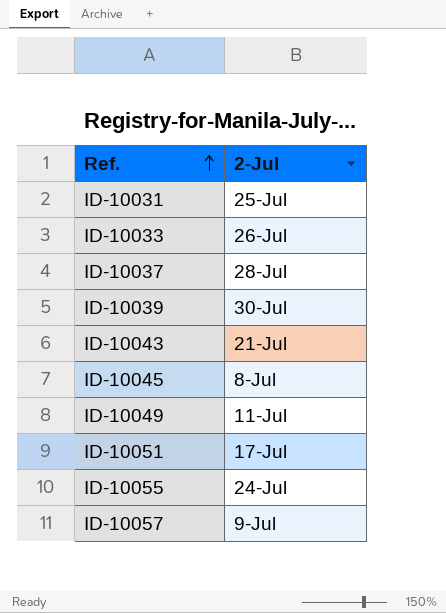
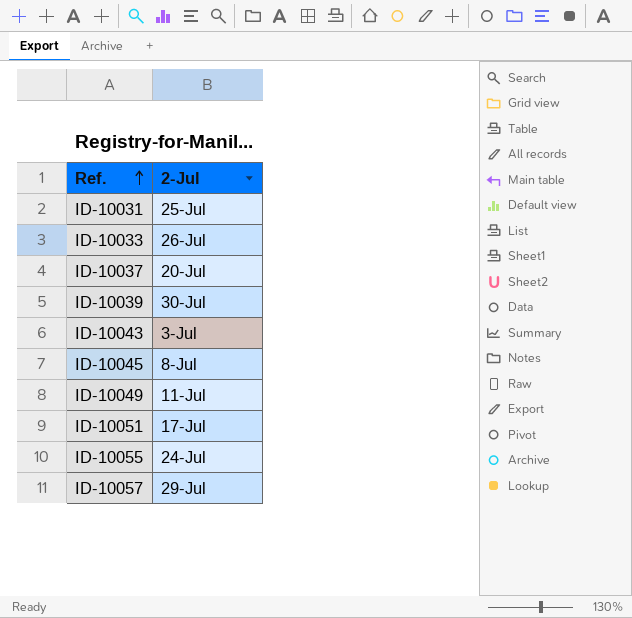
ID-10037 | 2-Jul: 28-Jul -> 20-Jul
ID-10043 | 2-Jul: 21-Jul -> 3-Jul
ID-10057 | 2-Jul: 9-Jul -> 29-Jul

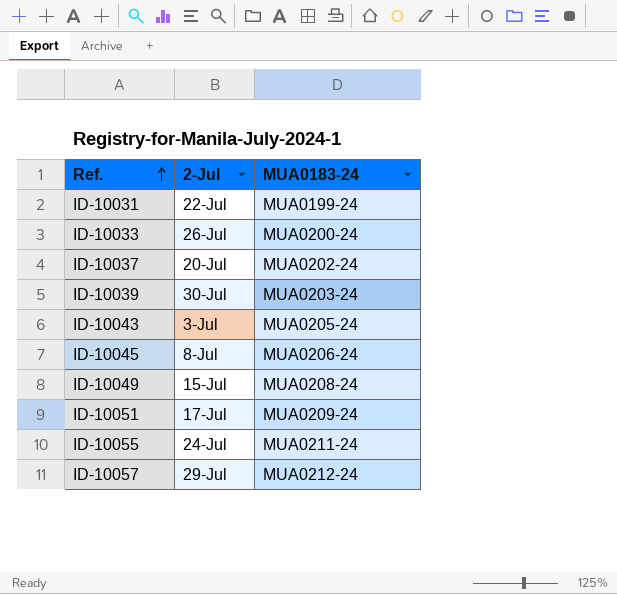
column MUA0183-24 | position: none -> 3
ID-10031 | 2-Jul: 25-Jul -> 22-Jul
ID-10049 | 2-Jul: 11-Jul -> 15-Jul

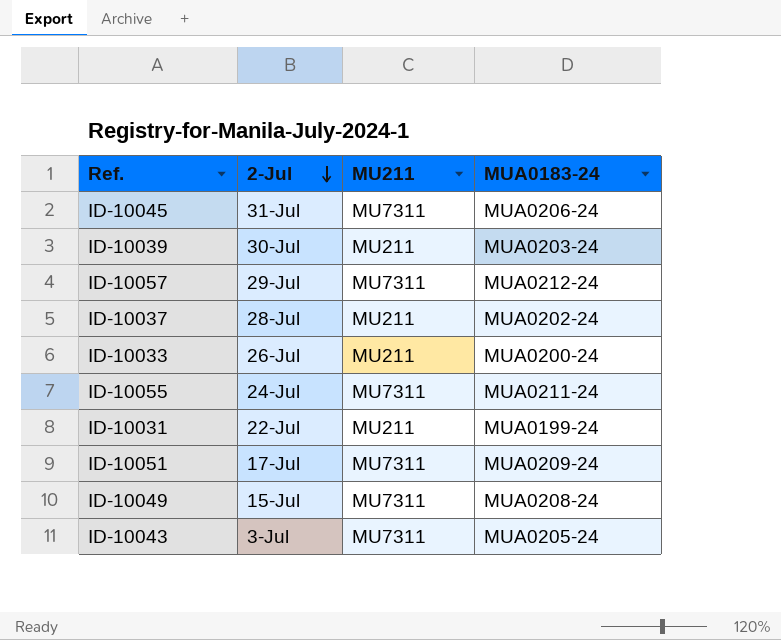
row order: Ref. ascending -> 2-Jul descending
column MU211 | position: none -> 3
ID-10045 | 2-Jul: 8-Jul -> 31-Jul
ID-10037 | 2-Jul: 20-Jul -> 28-Jul

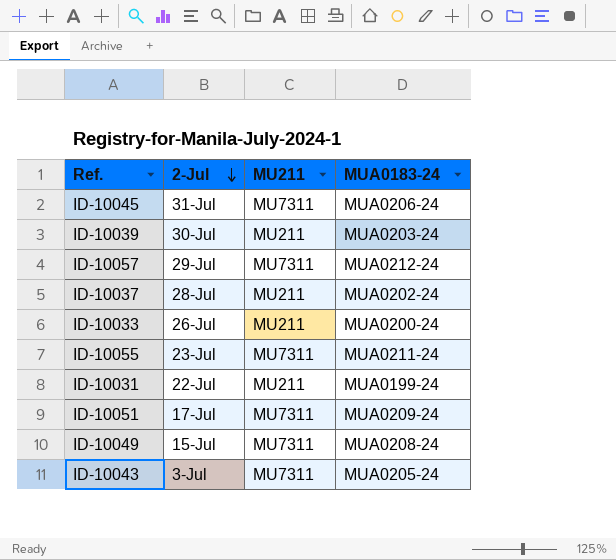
ID-10055 | 2-Jul: 24-Jul -> 23-Jul

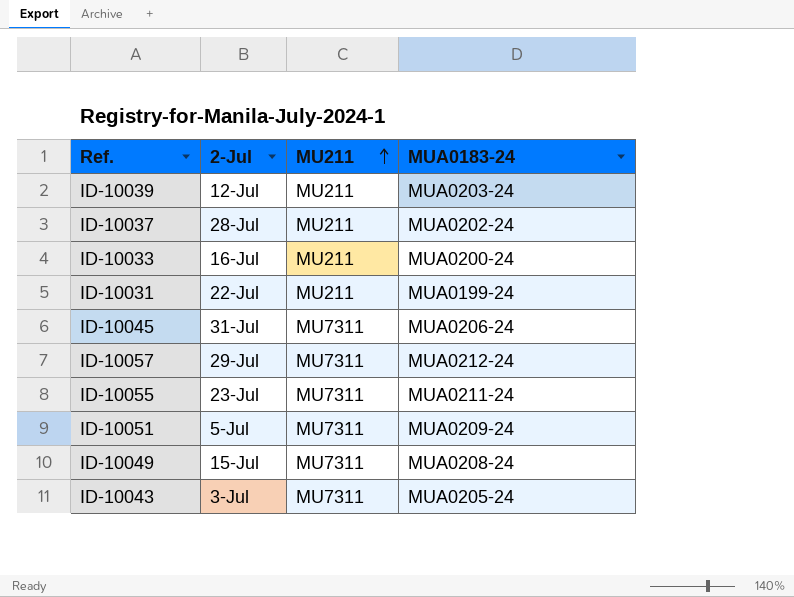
row order: 2-Jul descending -> MU211 ascending
ID-10039 | 2-Jul: 30-Jul -> 12-Jul
ID-10033 | 2-Jul: 26-Jul -> 16-Jul
ID-10051 | 2-Jul: 17-Jul -> 5-Jul

